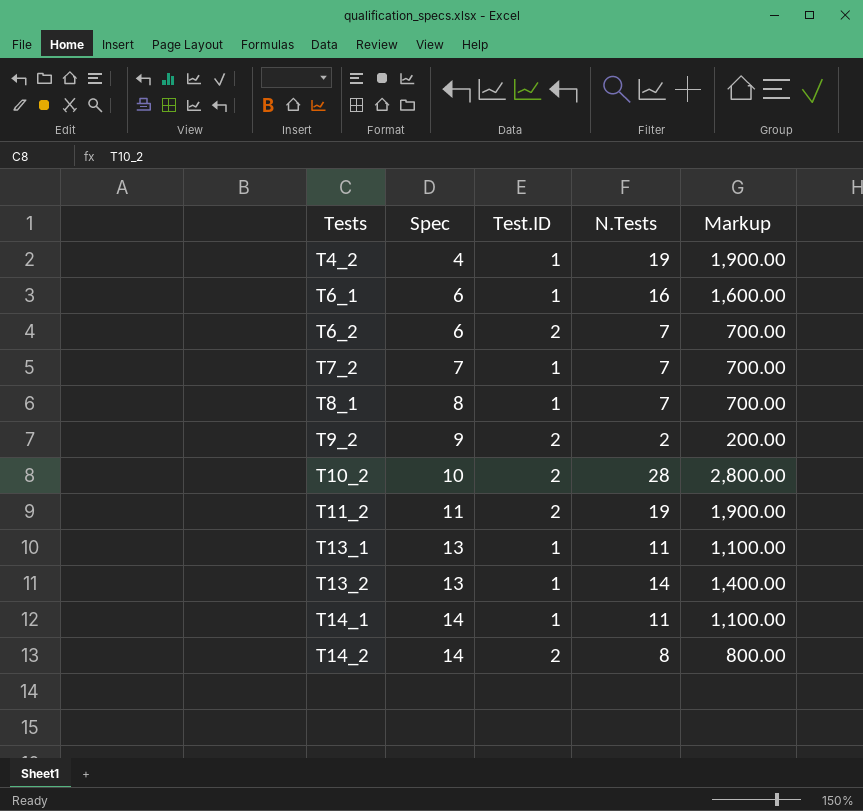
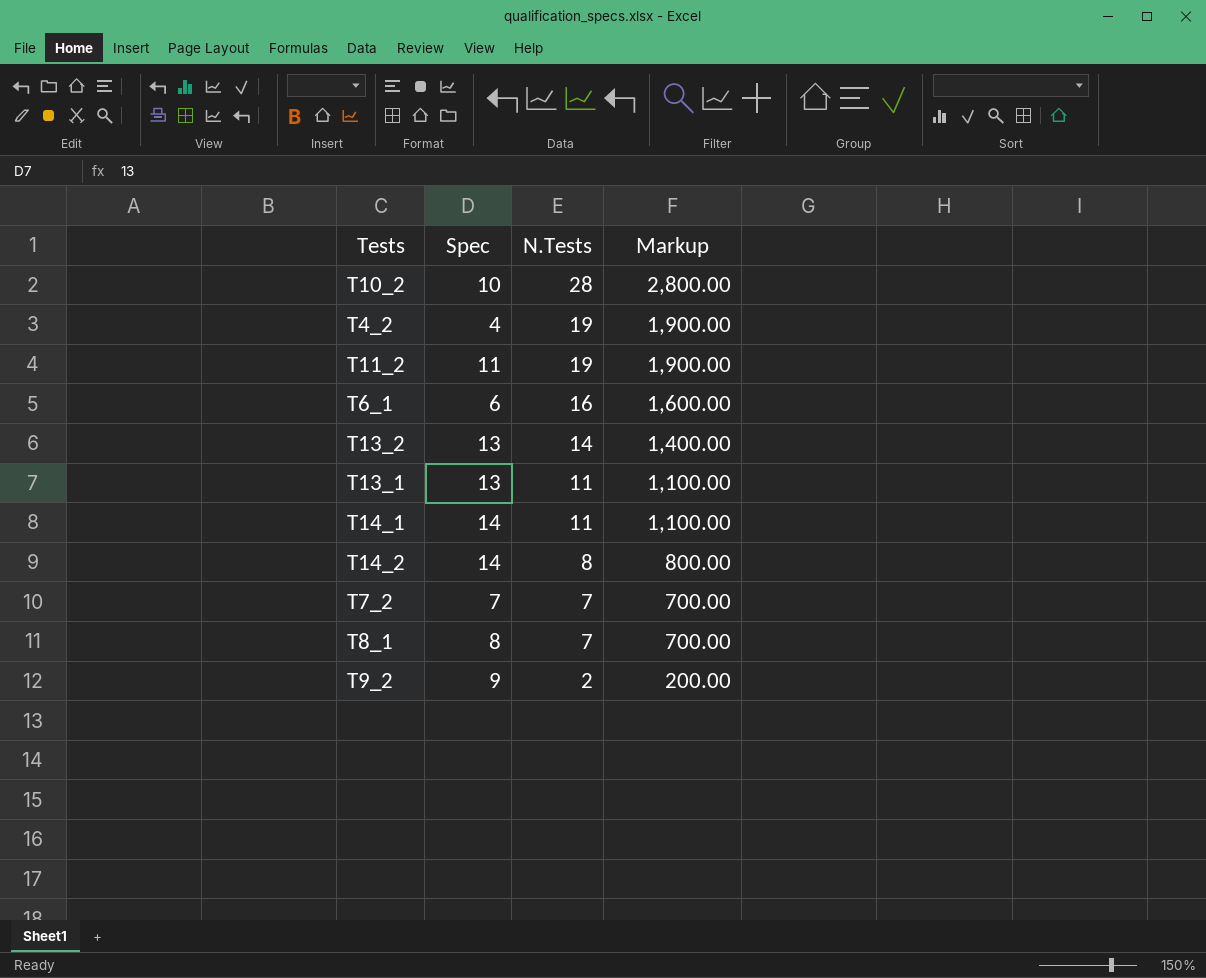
row order: Tests ascending -> N.Tests descending
column Test.ID | position: 3 -> none
row T6_2: 6 | 2 | 7 | 700.00 -> none

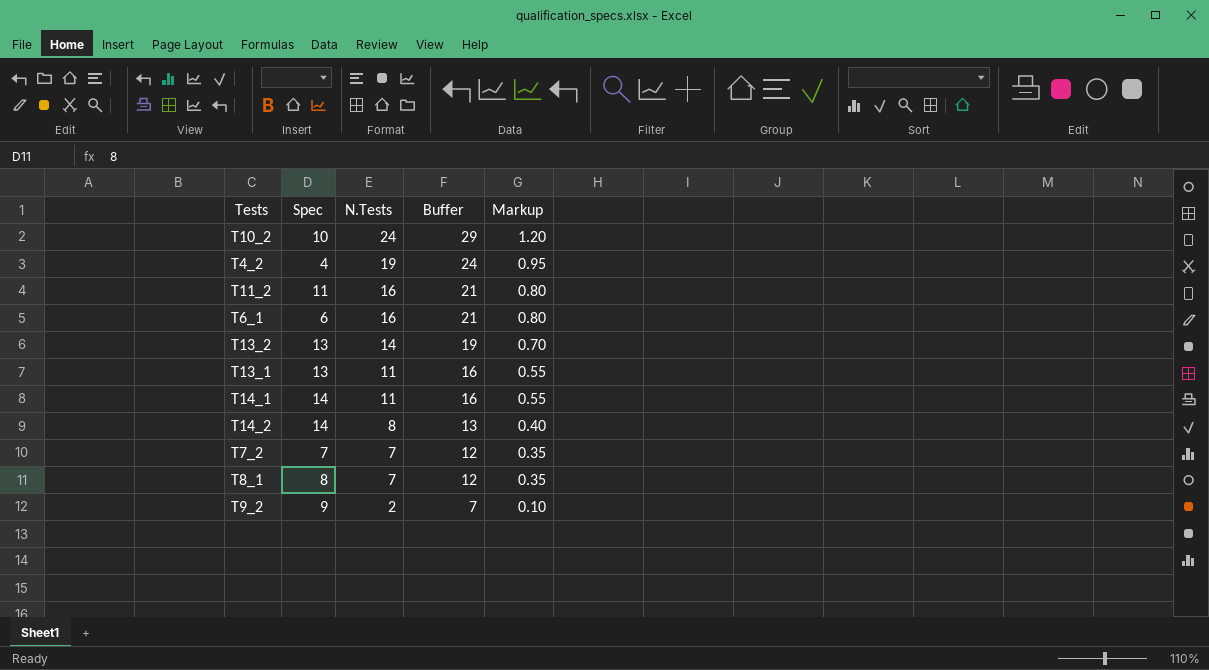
column Buffer | formula: none -> [N.Tests] + 5
column Markup | formula: [N.Tests] * 100 -> [N.Tests] * 0.05
T10_2 | N.Tests: 28 -> 24
T11_2 | N.Tests: 19 -> 16

